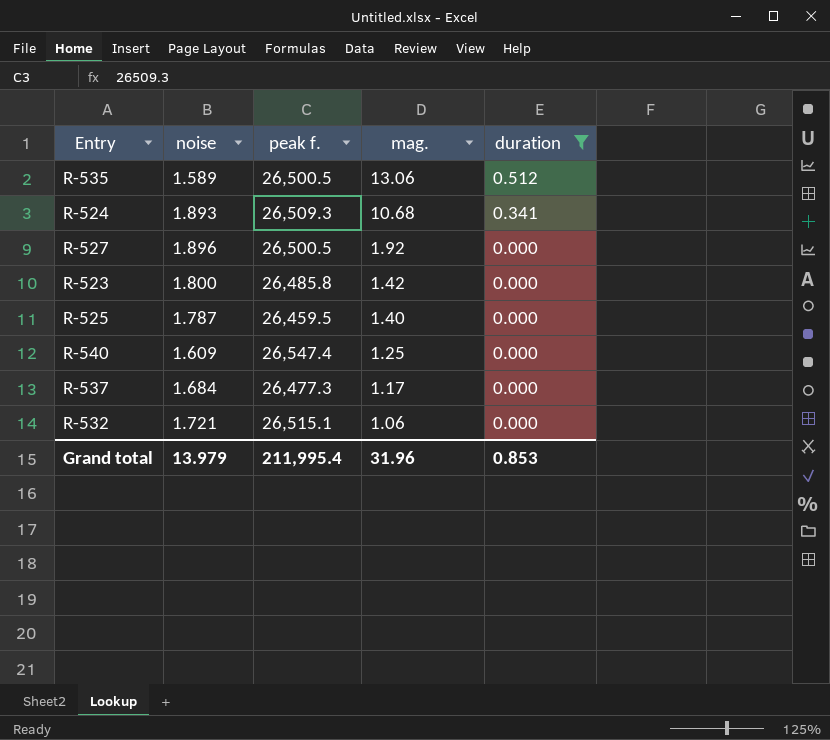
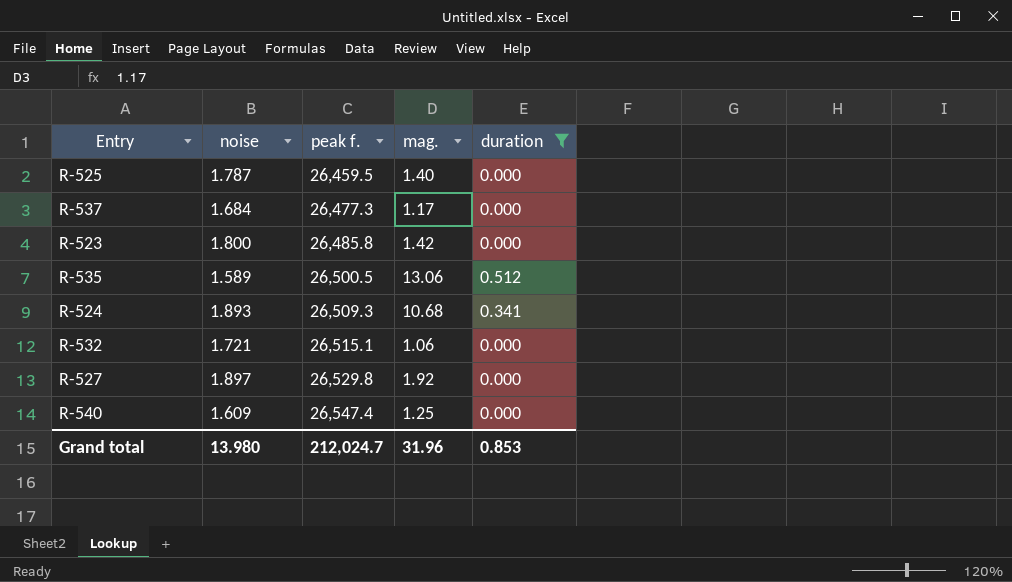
row order: mag. descending -> peak f. ascending
R-527 | noise: 1.896 -> 1.897
R-527 | peak f.: 26,500.5 -> 26,529.8
Grand total | noise: 13.979 -> 13.980
Grand total | peak f.: 211,995.4 -> 212,024.7

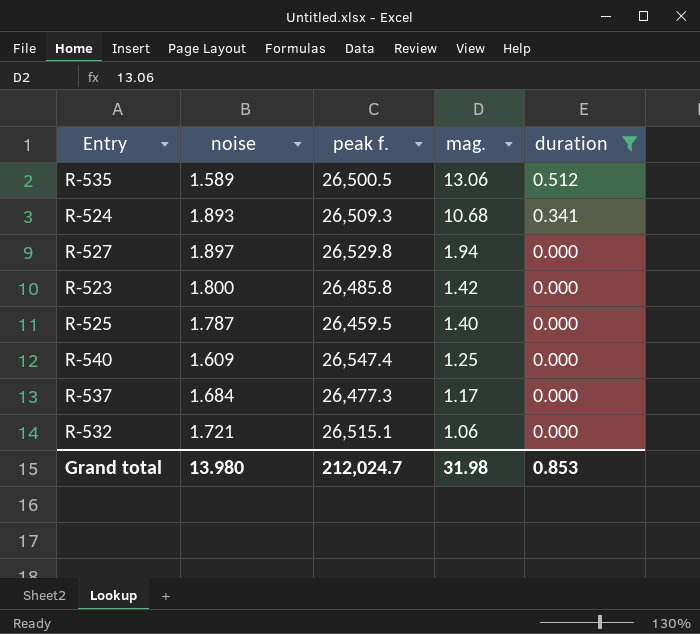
row order: peak f. ascending -> mag. descending
R-527 | mag.: 1.92 -> 1.94
Grand total | mag.: 31.96 -> 31.98

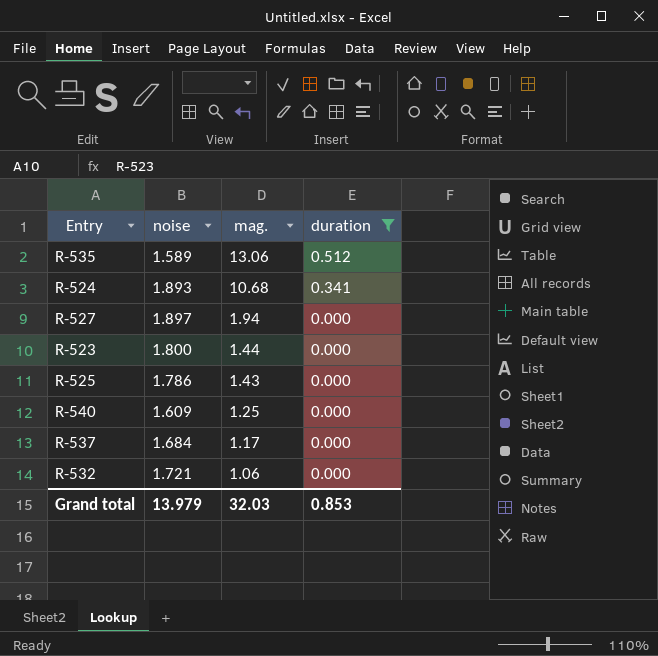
column peak f. | position: 3 -> none
R-523 | mag.: 1.42 -> 1.44
R-525 | noise: 1.787 -> 1.786
R-525 | mag.: 1.40 -> 1.43
Grand total | noise: 13.980 -> 13.979
Grand total | mag.: 31.98 -> 32.03

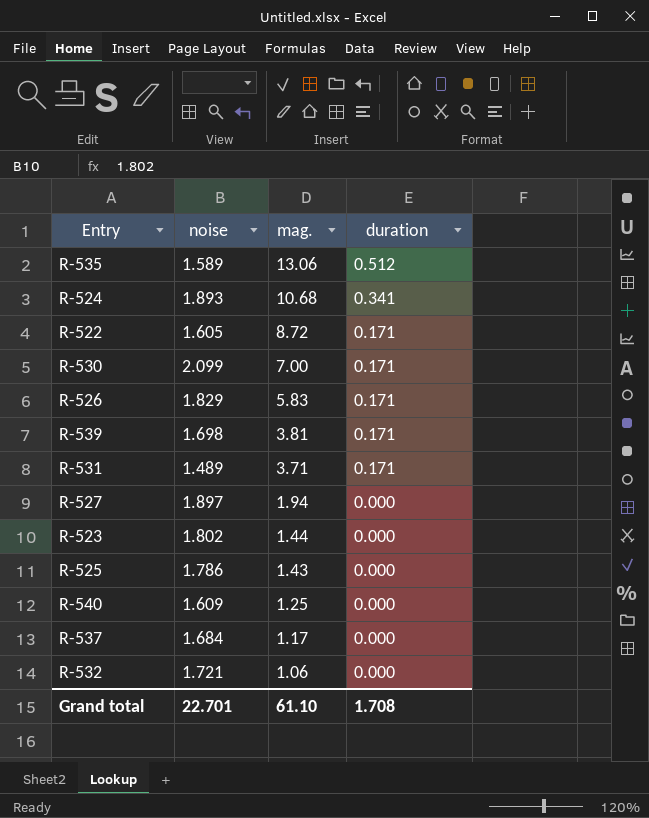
filter: duration != 0.171 -> none
R-523 | noise: 1.800 -> 1.802
Grand total | noise: 13.979 -> 22.701
Grand total | mag.: 32.03 -> 61.10
Grand total | duration: 0.853 -> 1.708

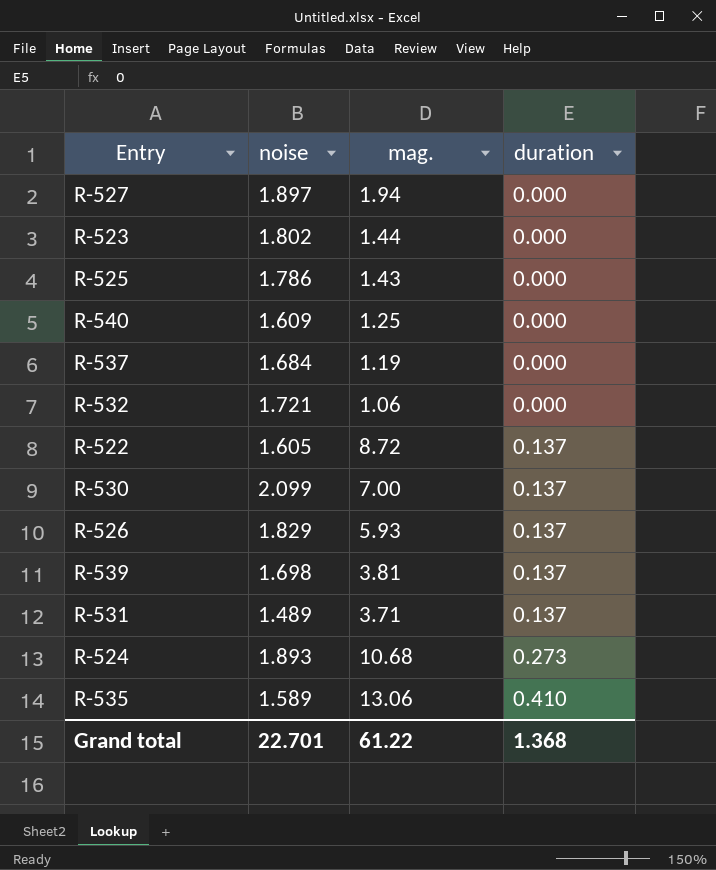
row order: mag. descending -> duration ascending
R-537 | mag.: 1.17 -> 1.19
R-522 | duration: 0.171 -> 0.137
R-530 | duration: 0.171 -> 0.137
R-526 | mag.: 5.83 -> 5.93
R-526 | duration: 0.171 -> 0.137
R-539 | duration: 0.171 -> 0.137
R-531 | duration: 0.171 -> 0.137
R-524 | duration: 0.341 -> 0.273
R-535 | duration: 0.512 -> 0.410
Grand total | mag.: 61.10 -> 61.22
Grand total | duration: 1.708 -> 1.368

